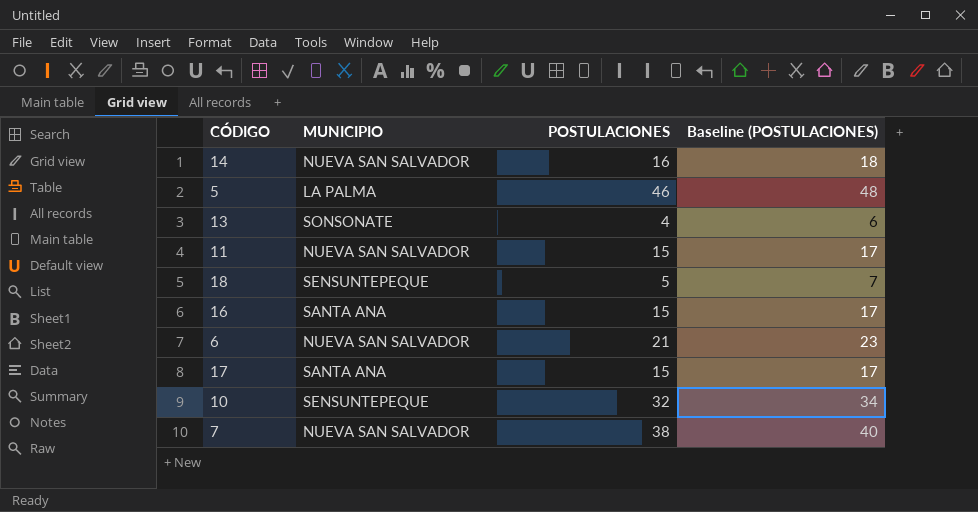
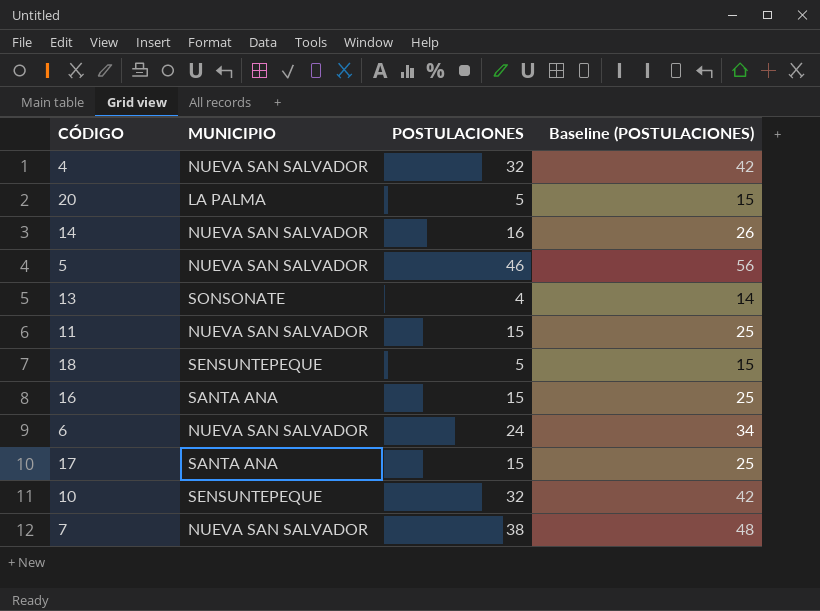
column Baseline (POSTULACIONES) | formula: [POSTULACIONES] + 2 -> [POSTULACIONES] + 10
row 4: none -> NUEVA SAN SALVADOR | 32 | 42
row 20: none -> LA PALMA | 5 | 15
5 | MUNICIPIO: LA PALMA -> NUEVA SAN SALVADOR
6 | POSTULACIONES: 21 -> 24

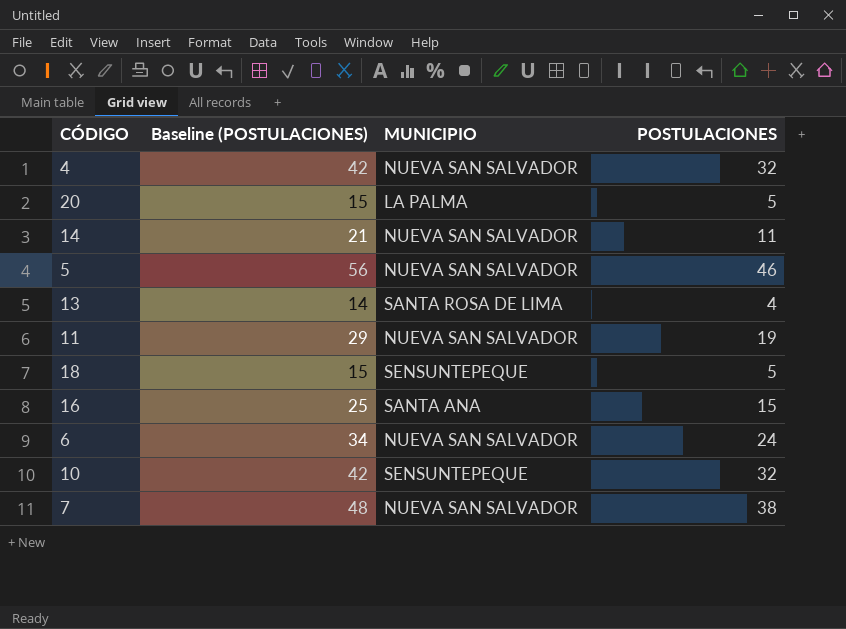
column Baseline (POSTULACIONES) | position: 4 -> 2
row 17: SANTA ANA | 15 | 25 -> none
14 | Baseline (POSTULACIONES): 26 -> 21
14 | POSTULACIONES: 16 -> 11
13 | MUNICIPIO: SONSONATE -> SANTA ROSA DE LIMA
11 | Baseline (POSTULACIONES): 25 -> 29
11 | POSTULACIONES: 15 -> 19

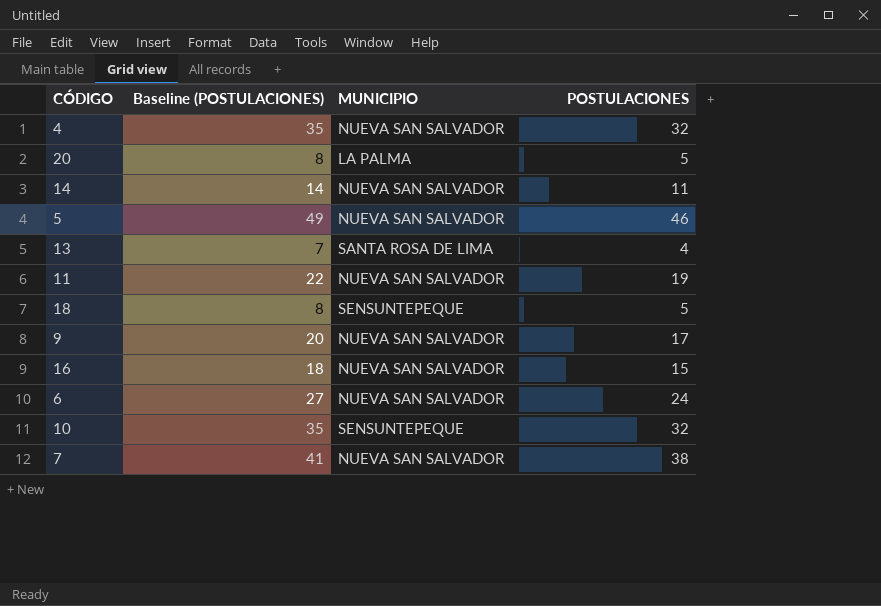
column Baseline (POSTULACIONES) | formula: [POSTULACIONES] + 10 -> [POSTULACIONES] + 3
row 9: none -> 20 | NUEVA SAN SALVADOR | 17
16 | MUNICIPIO: SANTA ANA -> NUEVA SAN SALVADOR

